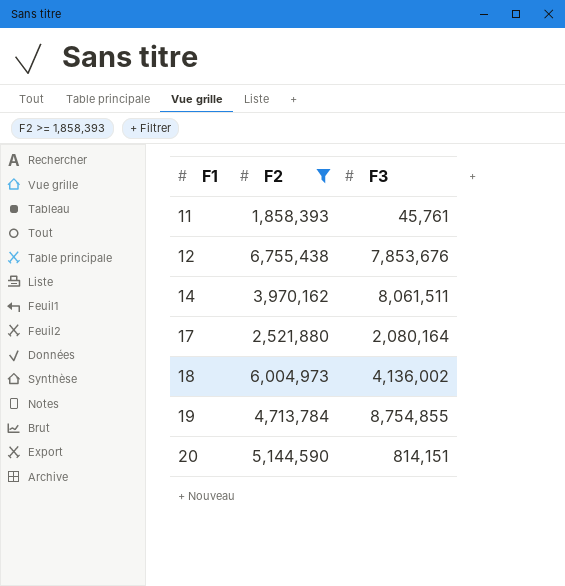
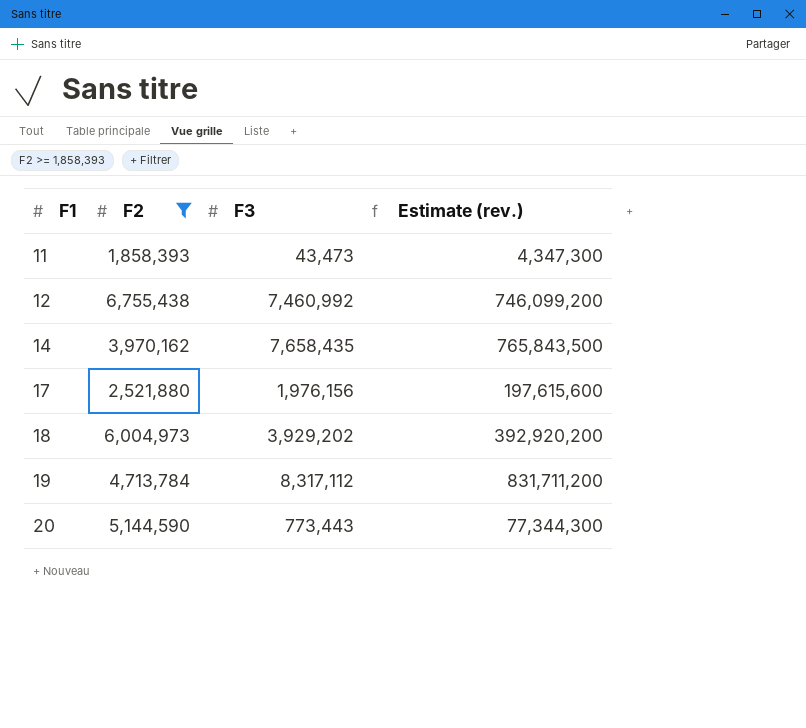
column Estimate (rev.) | formula: none -> [F3] * 100
11 | F3: 45,761 -> 43,473
12 | F3: 7,853,676 -> 7,460,992
14 | F3: 8,061,511 -> 7,658,435
17 | F3: 2,080,164 -> 1,976,156
18 | F3: 4,136,002 -> 3,929,202
19 | F3: 8,754,855 -> 8,317,112
20 | F3: 814,151 -> 773,443

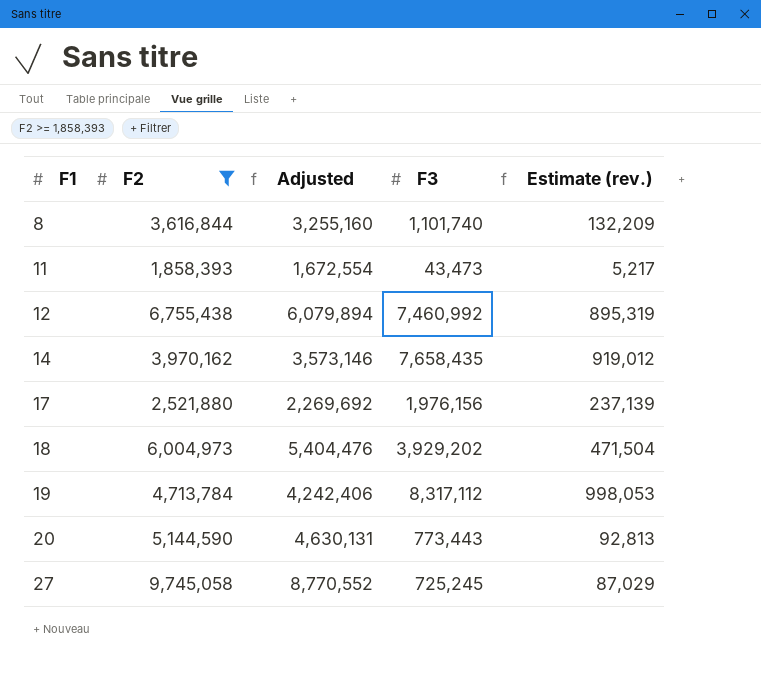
column Adjusted | formula: none -> [F2] * 0.9
column Estimate (rev.) | formula: [F3] * 100 -> [F3] * 0.12
row 8: none -> 3,616,844 | 3,255,160 | 1,101,740 | 132,209
row 27: none -> 9,745,058 | 8,770,552 | 725,245 | 87,029

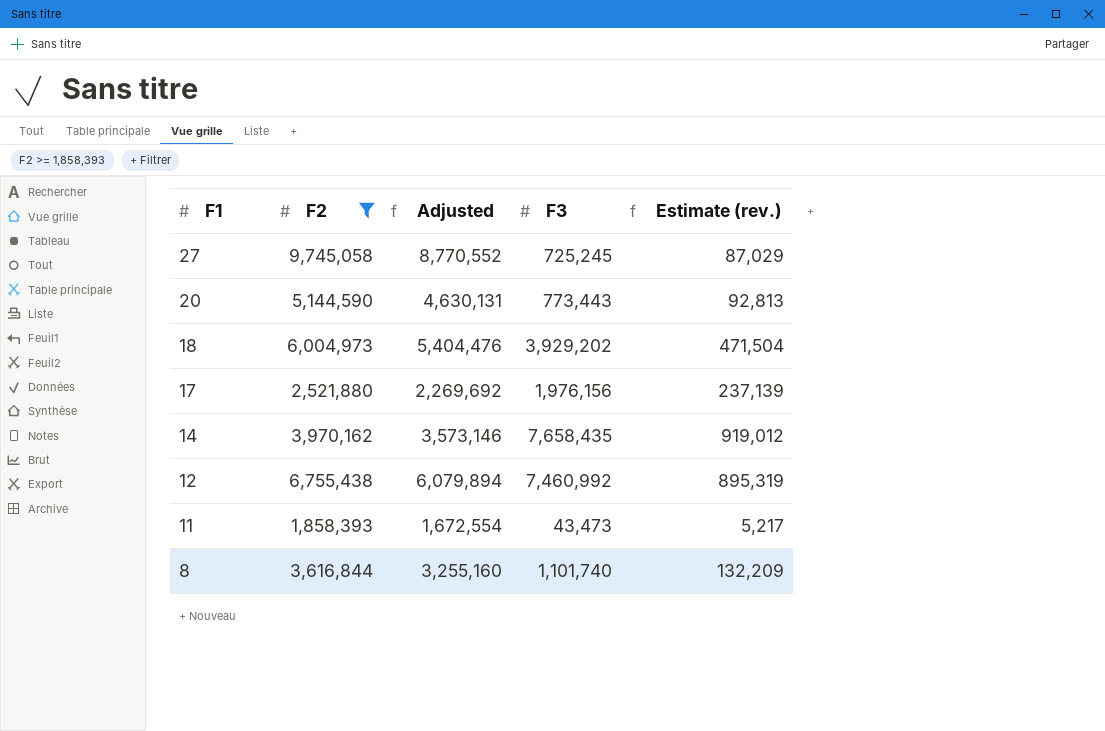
row order: F1 ascending -> F1 descending
row 19: 4,713,784 | 4,242,406 | 8,317,112 | 998,053 -> none

